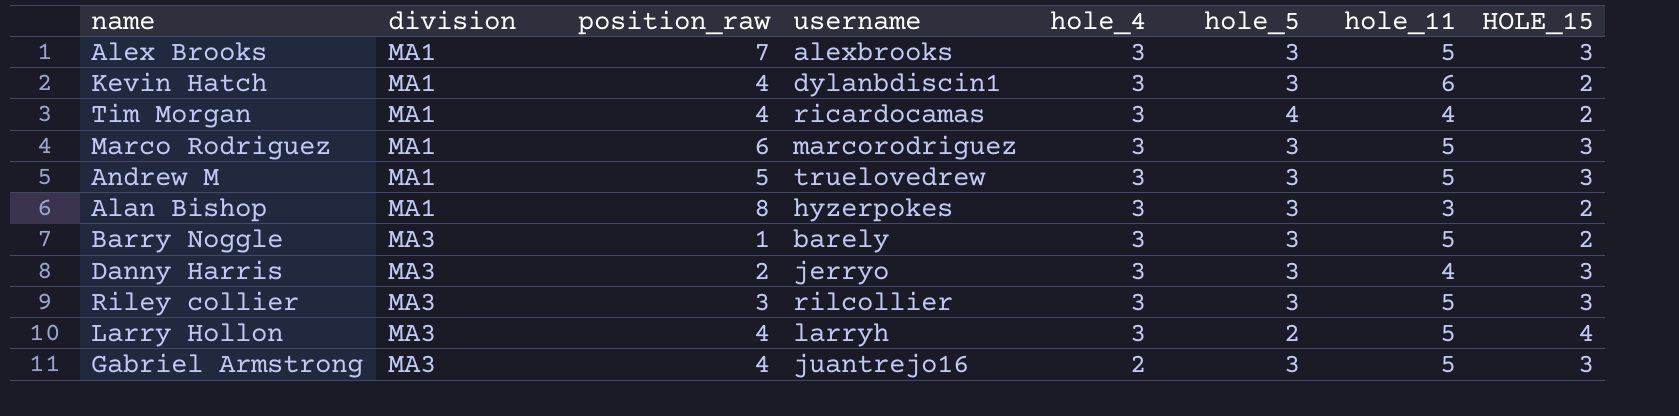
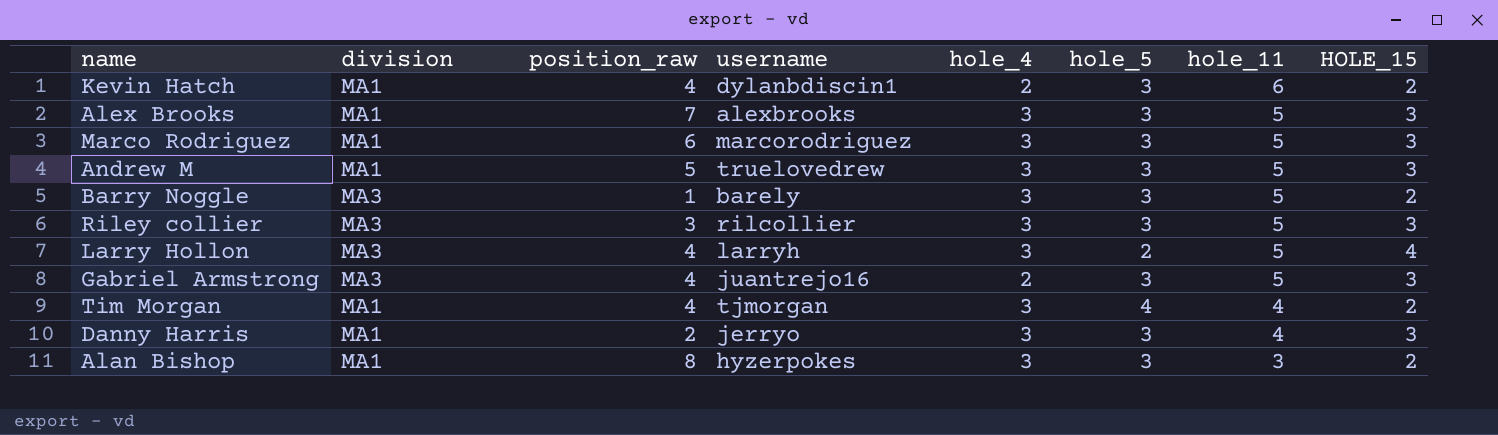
row order: division ascending -> hole_11 descending
Kevin Hatch | hole_4: 3 -> 2
Tim Morgan | username: ricardocamas -> tjmorgan
Danny Harris | division: MA3 -> MA1

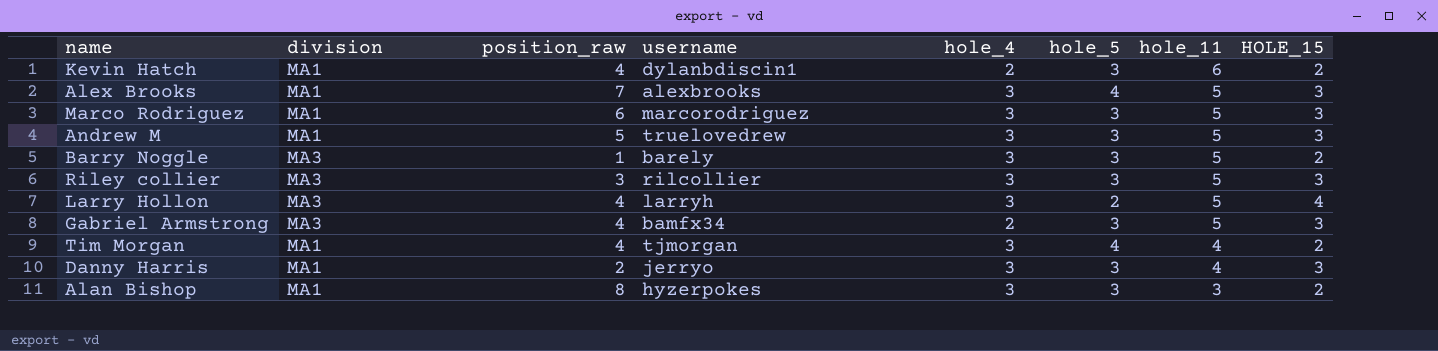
Alex Brooks | hole_5: 3 -> 4
Gabriel Armstrong | username: juantrejo16 -> bamfx34

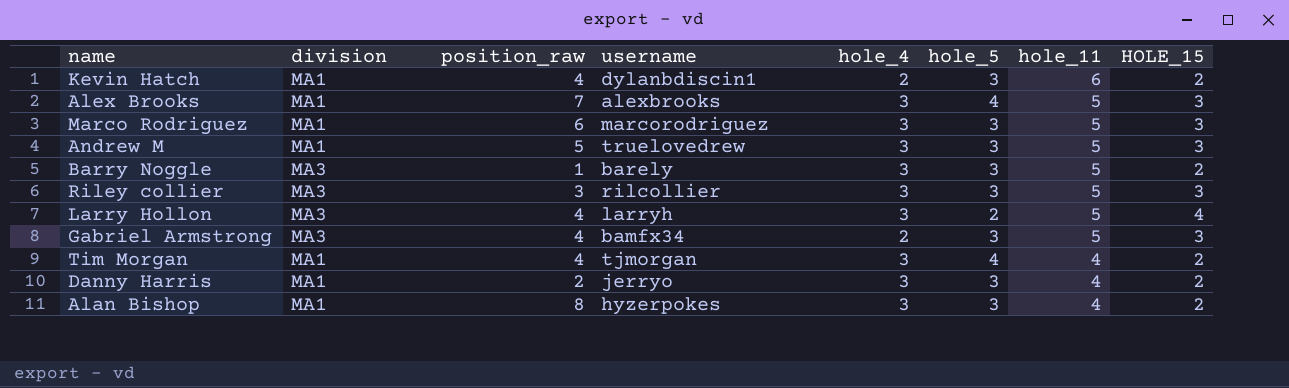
Danny Harris | HOLE_15: 3 -> 2
Alan Bishop | hole_11: 3 -> 4

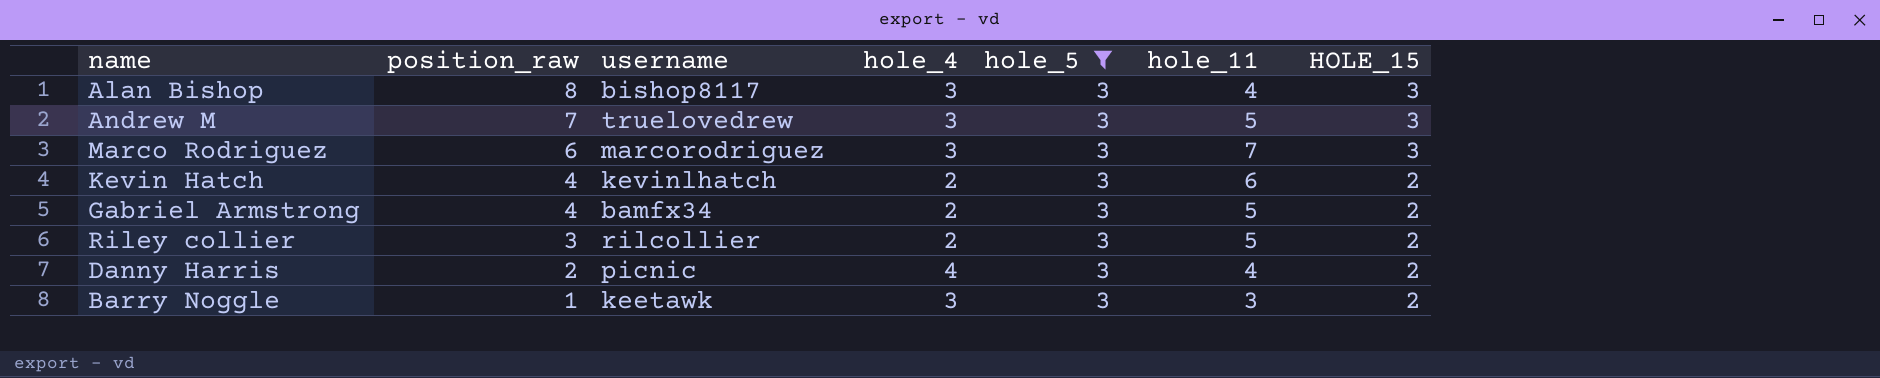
filter: none -> hole_5 = 3
row order: hole_11 descending -> position_raw descending
column division | position: 2 -> none
Alan Bishop | username: hyzerpokes -> bishop8117
Alan Bishop | HOLE_15: 2 -> 3
Andrew M | position_raw: 5 -> 7
Marco Rodriguez | hole_11: 5 -> 7
Kevin Hatch | username: dylanbdiscin1 -> kevinlhatch
Gabriel Armstrong | HOLE_15: 3 -> 2
Riley collier | hole_4: 3 -> 2
Riley collier | HOLE_15: 3 -> 2
Danny Harris | username: jerryo -> picnic
Danny Harris | hole_4: 3 -> 4
Barry Noggle | username: barely -> keetawk
Barry Noggle | hole_11: 5 -> 3

